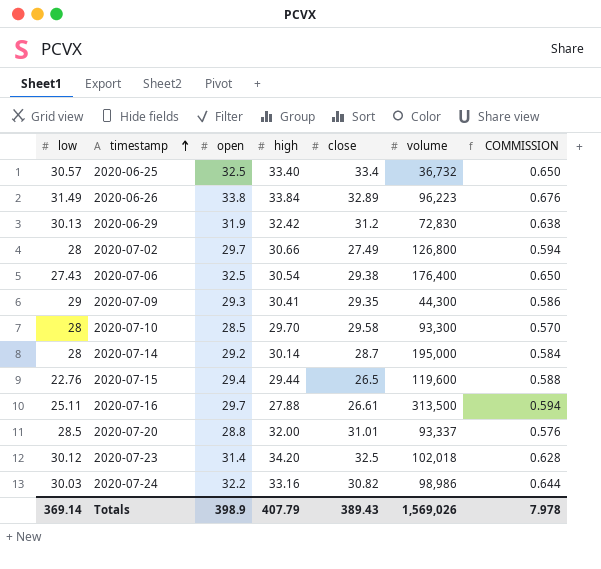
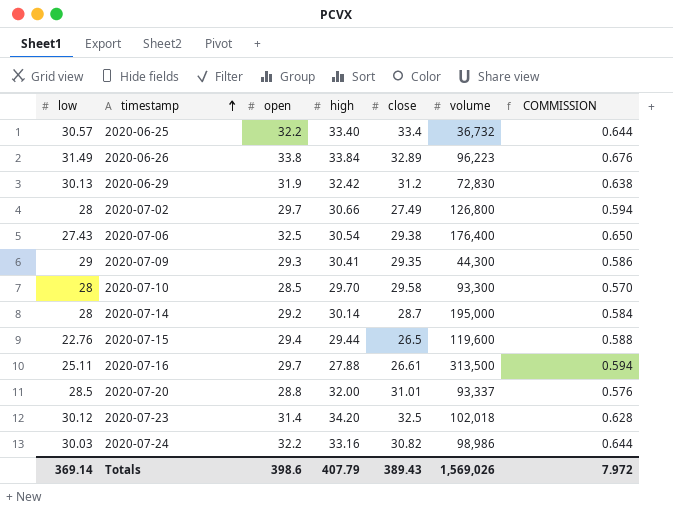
2020-06-25 | open: 32.5 -> 32.2
2020-06-25 | COMMISSION: 0.650 -> 0.644
Totals | open: 398.9 -> 398.6
Totals | COMMISSION: 7.978 -> 7.972

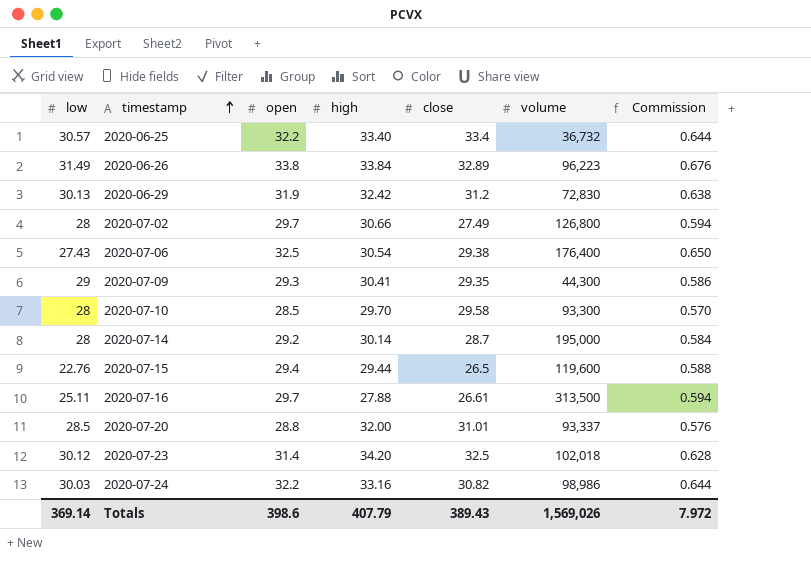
column name: COMMISSION -> Commission

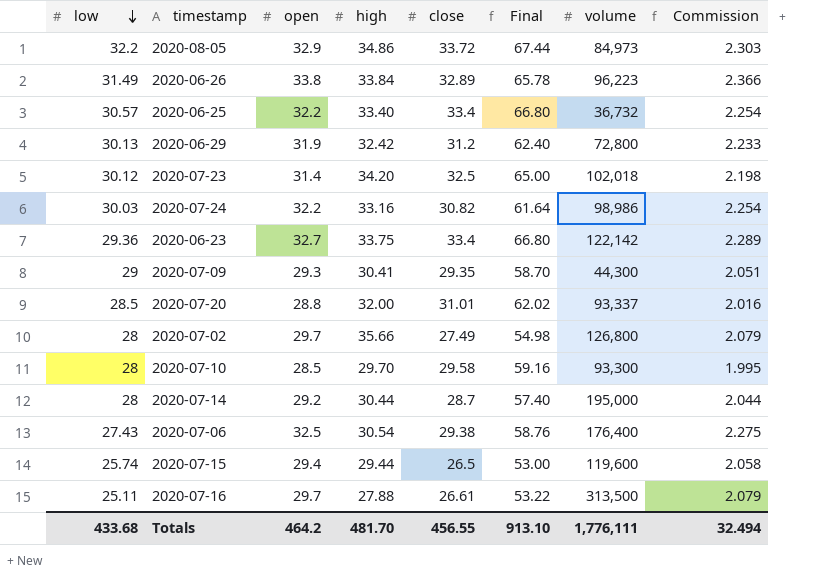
row order: timestamp ascending -> low descending
column Final | formula: none -> [close] * 2
column Commission | formula: [open] * 0.02 -> [open] * 0.07
row 2020-08-05: none -> 32.2 | 32.9 | 34.86 | 33.72 | 67.44 | 84,973 | 2.303
2020-06-29 | volume: 72,830 -> 72,800
row 2020-06-23: none -> 29.36 | 32.7 | 33.75 | 33.4 | 66.80 | 122,142 | 2.289
2020-07-02 | high: 30.66 -> 35.66
2020-07-14 | high: 30.14 -> 30.44
2020-07-15 | low: 22.76 -> 25.74
Totals | low: 369.14 -> 433.68
Totals | open: 398.6 -> 464.2
Totals | high: 407.79 -> 481.70
Totals | close: 389.43 -> 456.55
Totals | volume: 1,569,026 -> 1,776,111
Totals | Commission: 7.972 -> 32.494

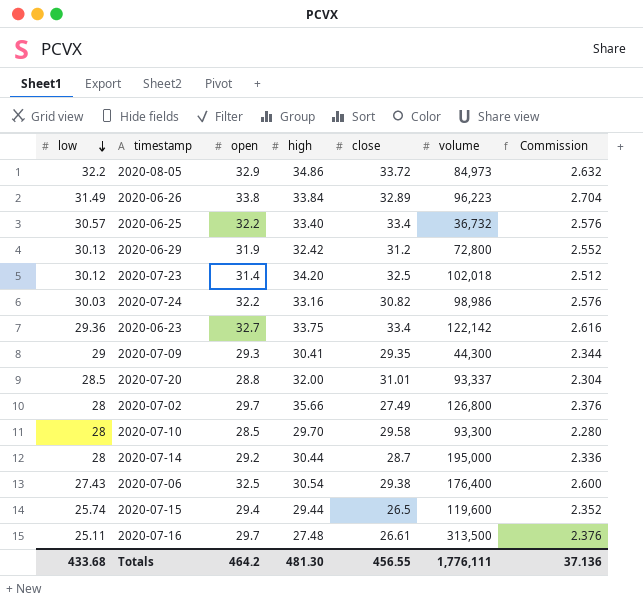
column Final | formula: [close] * 2 -> none
column Commission | formula: [open] * 0.07 -> [open] * 0.08
2020-07-16 | high: 27.88 -> 27.48
Totals | high: 481.70 -> 481.30
Totals | Commission: 32.494 -> 37.136

